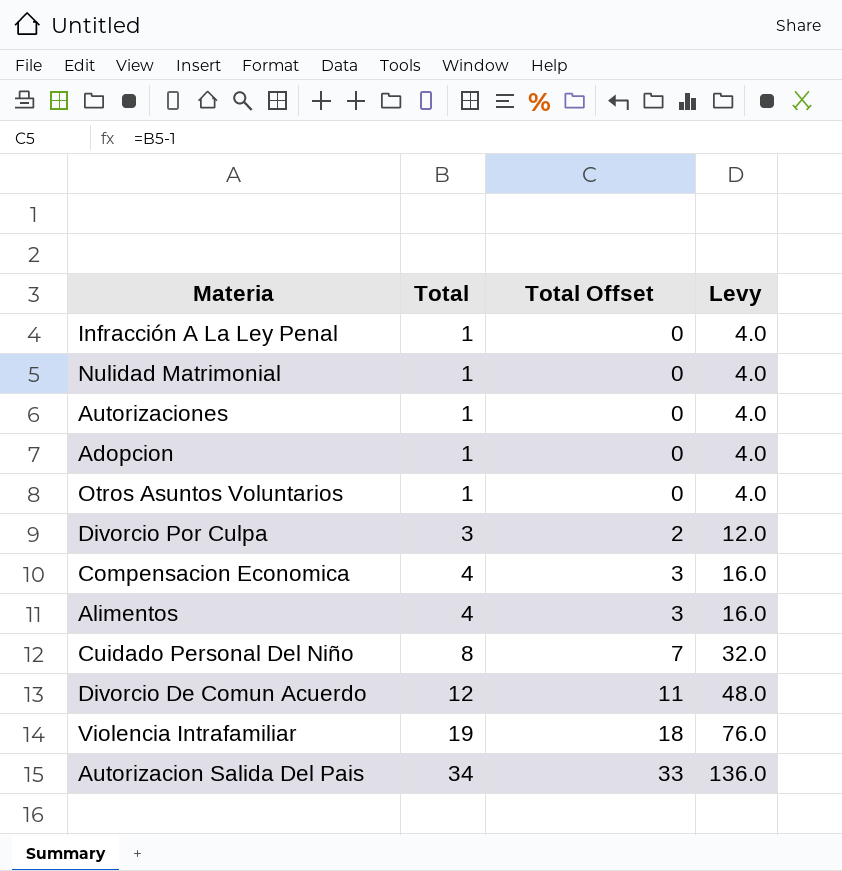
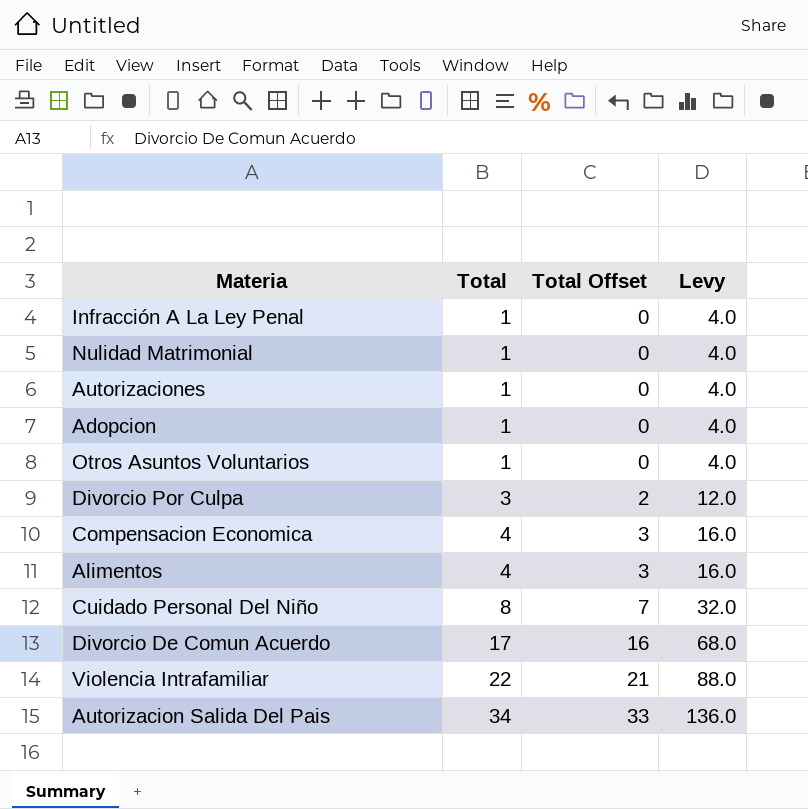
Divorcio De Comun Acuerdo | Total: 12 -> 17
Divorcio De Comun Acuerdo | Total Offset: 11 -> 16
Divorcio De Comun Acuerdo | Levy: 48.0 -> 68.0
Violencia Intrafamiliar | Total: 19 -> 22
Violencia Intrafamiliar | Total Offset: 18 -> 21
Violencia Intrafamiliar | Levy: 76.0 -> 88.0

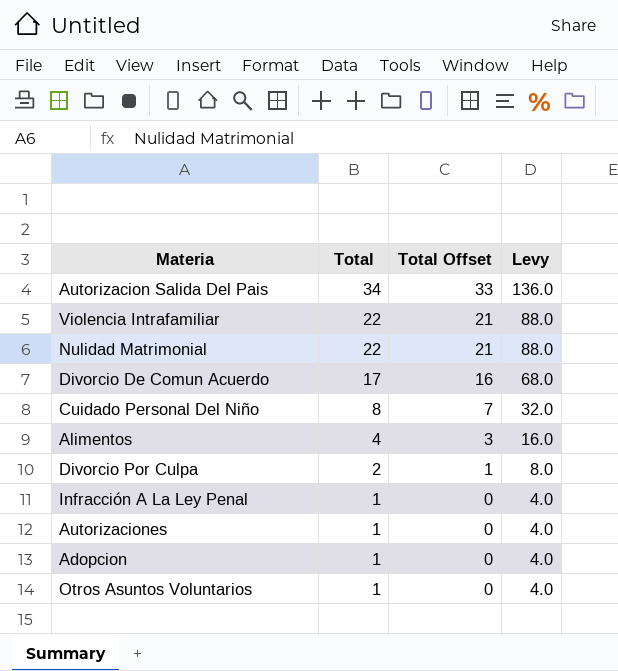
row order: Total ascending -> Total descending
row Compensacion Economica: 4 | 3 | 16.0 -> none
Nulidad Matrimonial | Total: 1 -> 22
Nulidad Matrimonial | Total Offset: 0 -> 21
Nulidad Matrimonial | Levy: 4.0 -> 88.0
Divorcio Por Culpa | Total: 3 -> 2
Divorcio Por Culpa | Total Offset: 2 -> 1
Divorcio Por Culpa | Levy: 12.0 -> 8.0

